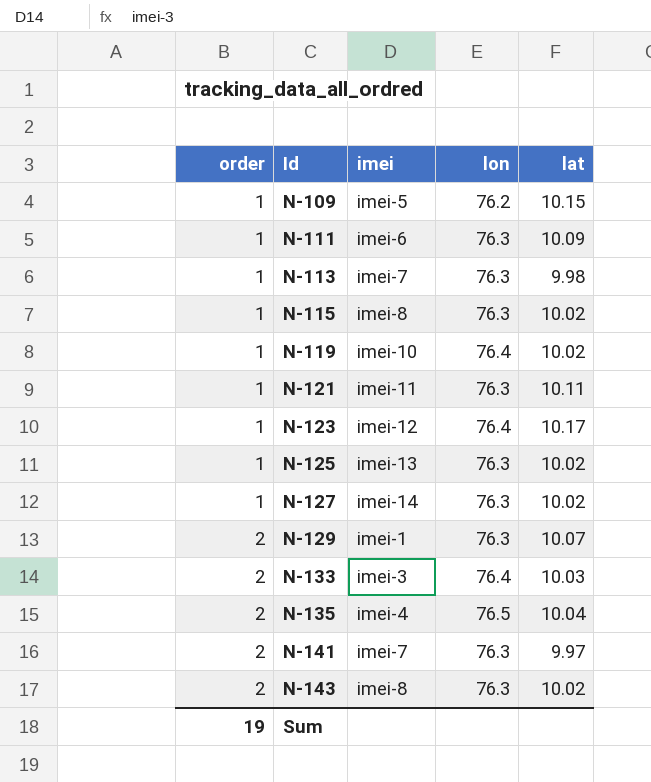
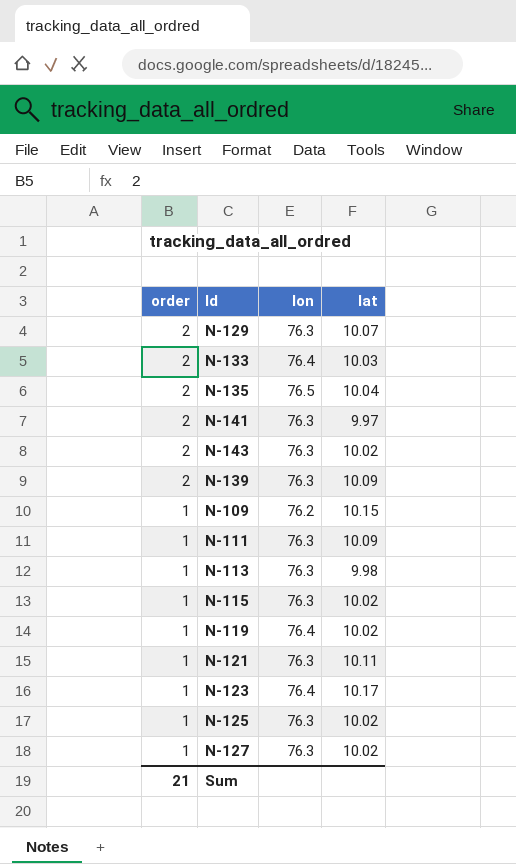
row order: order ascending -> order descending
column imei | position: 3 -> none
row N-139: none -> 2 | 76.3 | 10.09
Sum | order: 19 -> 21

